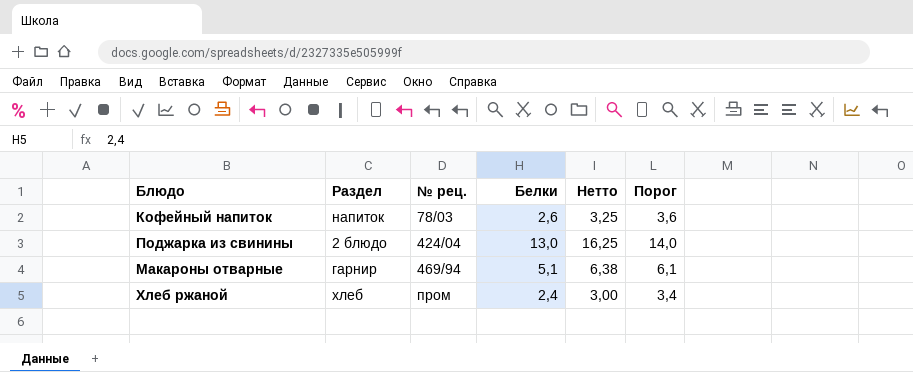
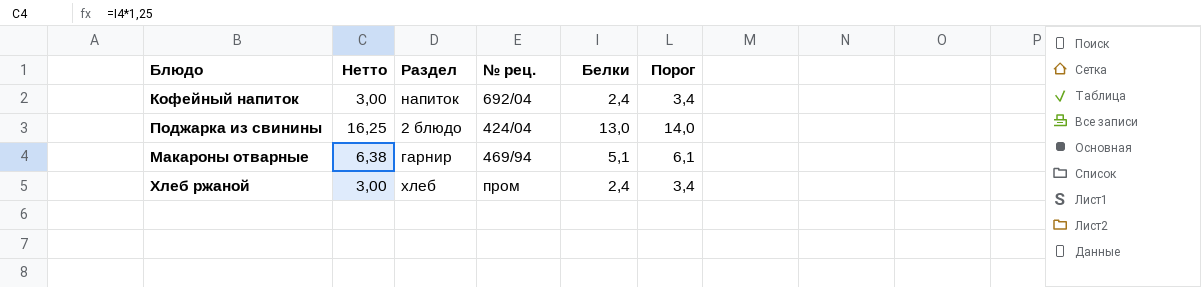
column Нетто | position: 5 -> 2
Кофейный напиток | Нетто: 3,25 -> 3,00
Кофейный напиток | № рец.: 78/03 -> 692/04
Кофейный напиток | Белки: 2,6 -> 2,4
Кофейный напиток | Порог: 3,6 -> 3,4

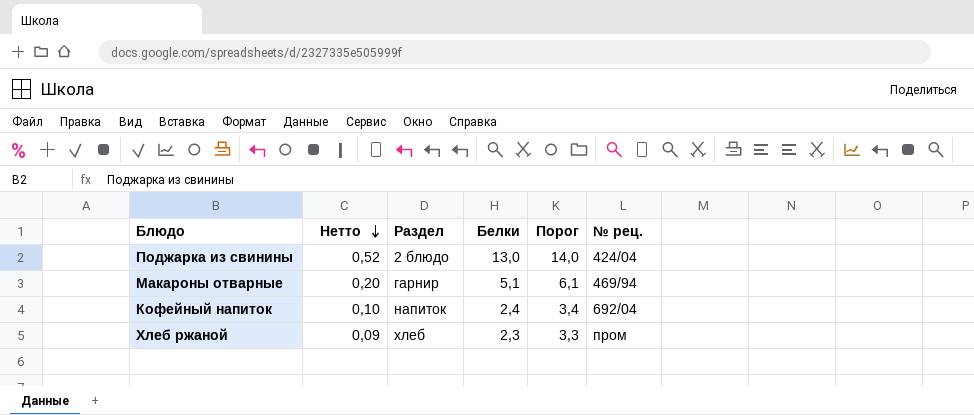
row order: none -> Нетто descending
column Нетто | formula: [Белки] * 1,25 -> [Белки] * 0,04
column № рец. | position: 4 -> 6
Хлеб ржаной | Белки: 2,4 -> 2,3
Хлеб ржаной | Порог: 3,4 -> 3,3

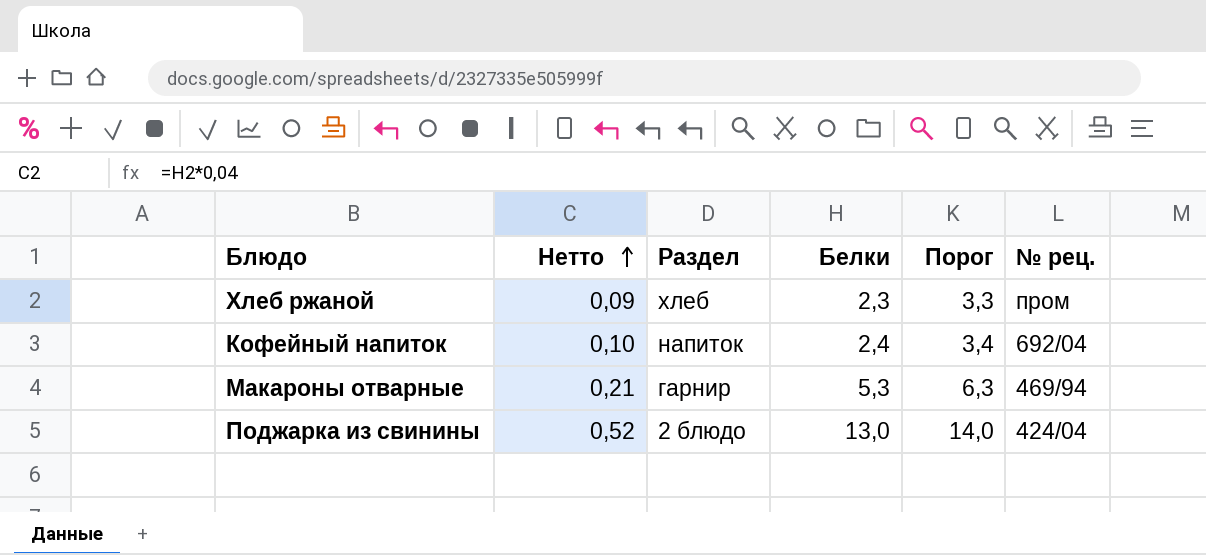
row order: Нетто descending -> Нетто ascending
Макароны отварные | Нетто: 0,20 -> 0,21
Макароны отварные | Белки: 5,1 -> 5,3
Макароны отварные | Порог: 6,1 -> 6,3

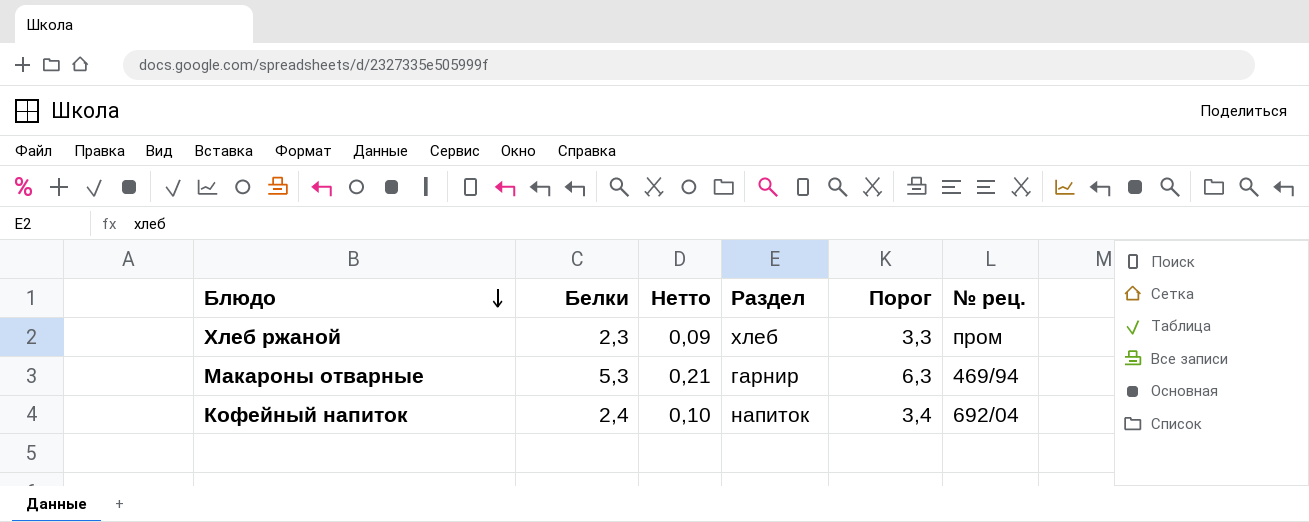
row order: Нетто ascending -> Блюдо descending
column Белки | position: 4 -> 2
row Поджарка из свинины: 0,52 | 2 блюдо | 13,0 | 14,0 | 424/04 -> none

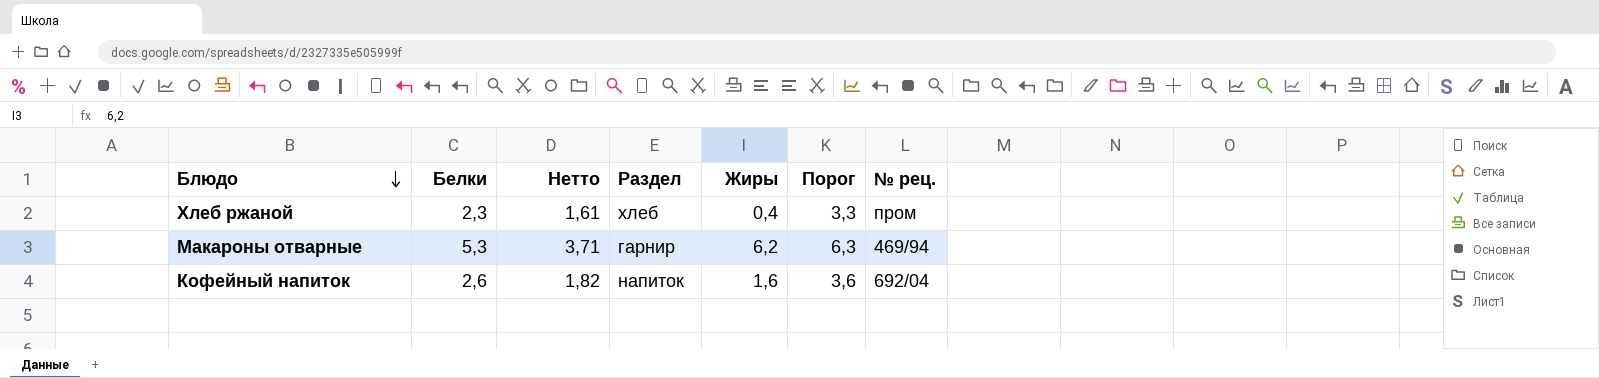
column Нетто | formula: [Белки] * 0,04 -> [Белки] * 0,7
column Жиры | position: none -> 5
Кофейный напиток | Белки: 2,4 -> 2,6
Кофейный напиток | Порог: 3,4 -> 3,6

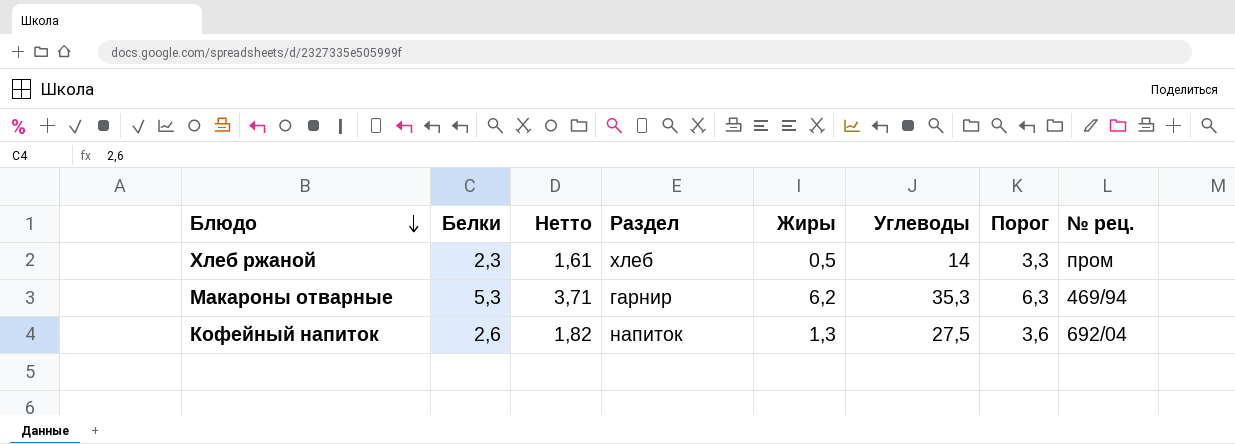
column Углеводы | position: none -> 6
Хлеб ржаной | Жиры: 0,4 -> 0,5
Кофейный напиток | Жиры: 1,6 -> 1,3

